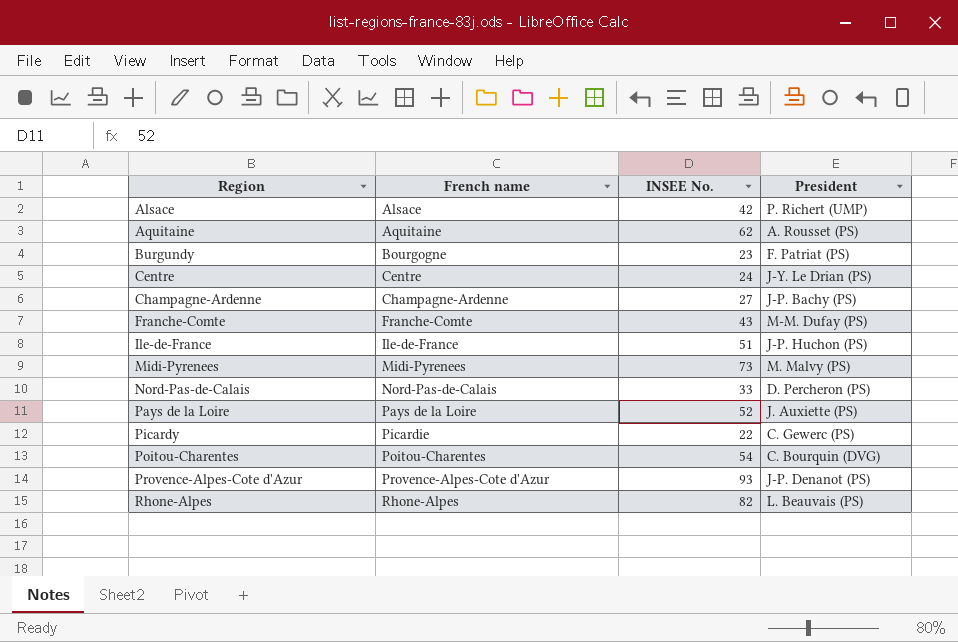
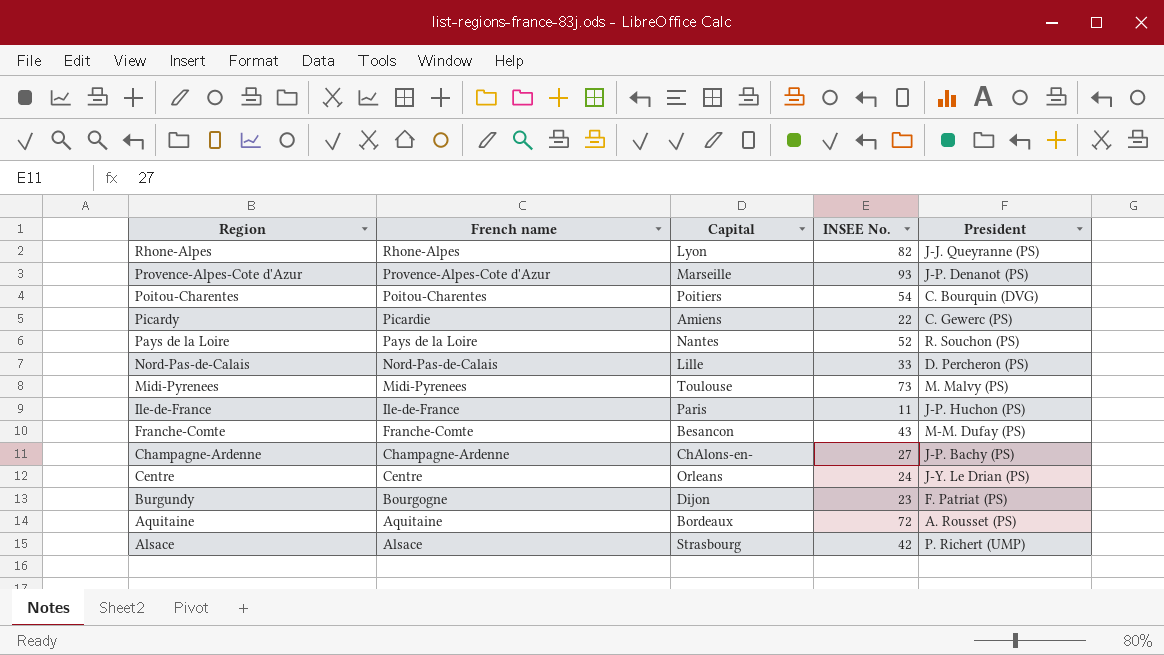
row order: Region ascending -> Region descending
column Capital | position: none -> 3
Rhone-Alpes | President: L. Beauvais (PS) -> J-J. Queyranne (PS)
Pays de la Loire | President: J. Auxiette (PS) -> R. Souchon (PS)
Ile-de-France | INSEE No.: 51 -> 11
Aquitaine | INSEE No.: 62 -> 72

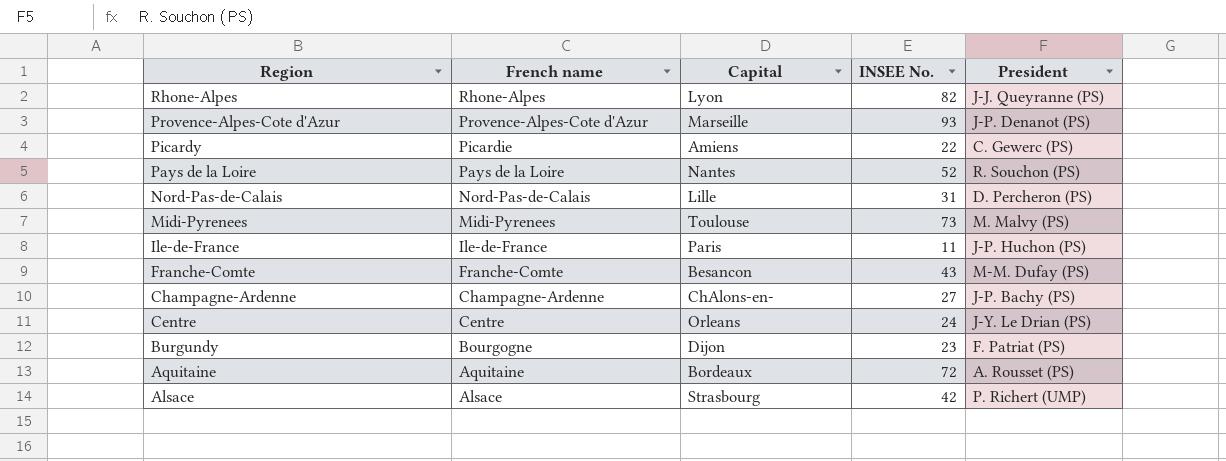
row Poitou-Charentes: Poitou-Charentes | Poitiers | 54 | C. Bourquin (DVG) -> none
Nord-Pas-de-Calais | INSEE No.: 33 -> 31

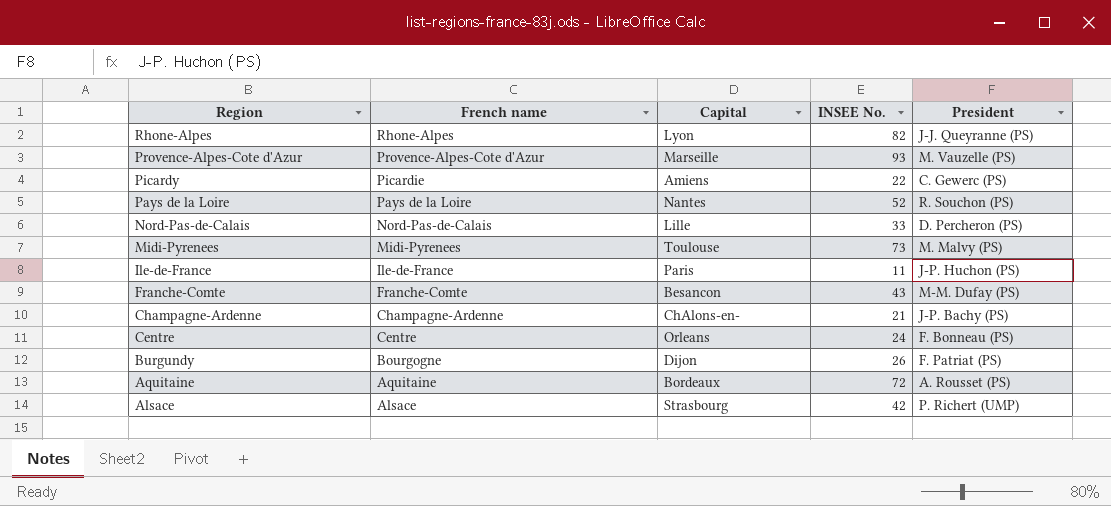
Provence-Alpes-Cote d'Azur | President: J-P. Denanot (PS) -> M. Vauzelle (PS)
Nord-Pas-de-Calais | INSEE No.: 31 -> 33
Champagne-Ardenne | INSEE No.: 27 -> 21
Centre | President: J-Y. Le Drian (PS) -> F. Bonneau (PS)
Burgundy | INSEE No.: 23 -> 26

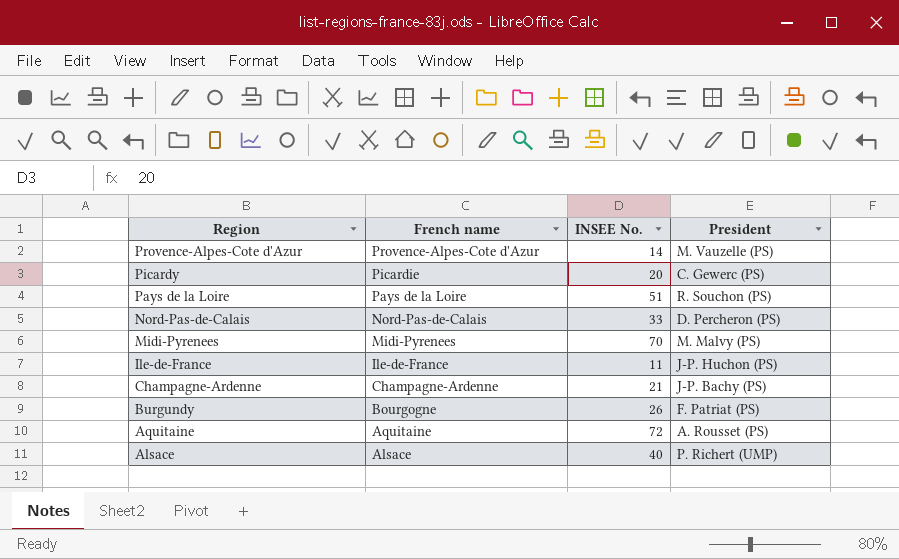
column Capital | position: 3 -> none
row Rhone-Alpes: Rhone-Alpes | Lyon | 82 | J-J. Queyranne (PS) -> none
row Franche-Comte: Franche-Comte | Besancon | 43 | M-M. Dufay (PS) -> none
row Centre: Centre | Orleans | 24 | F. Bonneau (PS) -> none
Provence-Alpes-Cote d'Azur | INSEE No.: 93 -> 14
Picardy | INSEE No.: 22 -> 20
Pays de la Loire | INSEE No.: 52 -> 51
Midi-Pyrenees | INSEE No.: 73 -> 70
Alsace | INSEE No.: 42 -> 40

